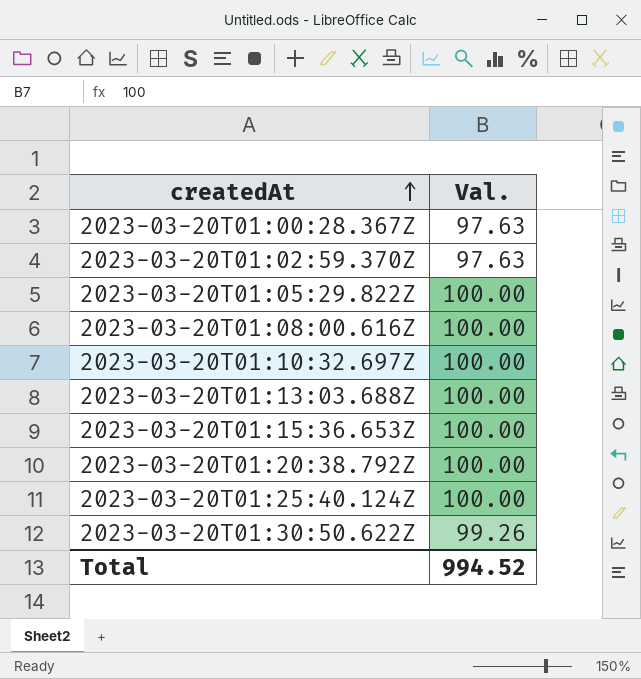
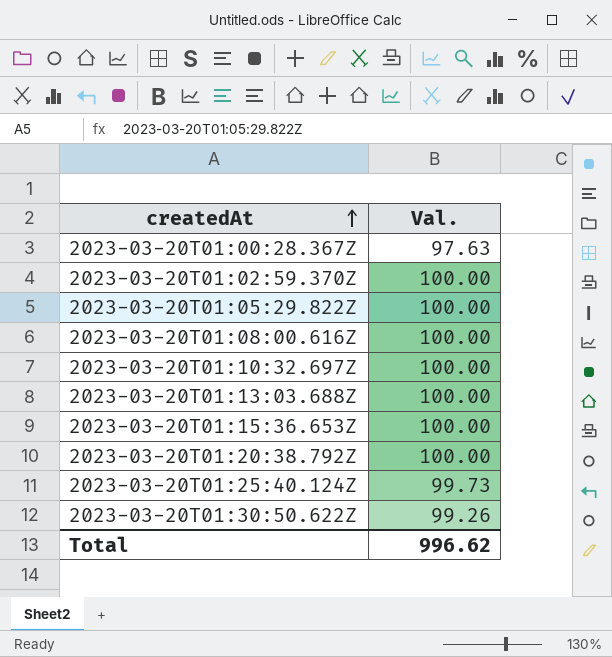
2023-03-20T01:02:59.370Z | Val.: 97.63 -> 100.00
2023-03-20T01:25:40.124Z | Val.: 100.00 -> 99.73
Total | Val.: 994.52 -> 996.62

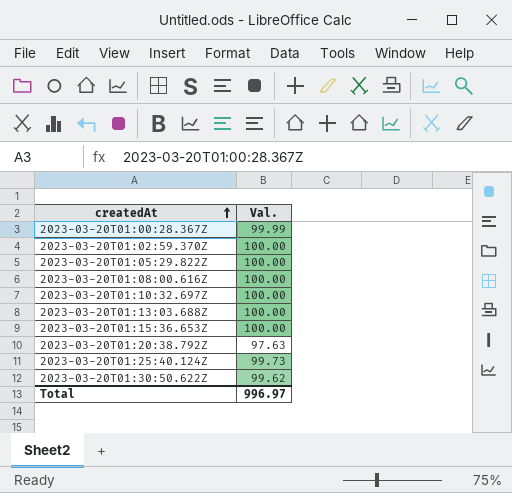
2023-03-20T01:00:28.367Z | Val.: 97.63 -> 99.99
2023-03-20T01:20:38.792Z | Val.: 100.00 -> 97.63
2023-03-20T01:30:50.622Z | Val.: 99.26 -> 99.62
Total | Val.: 996.62 -> 996.97

